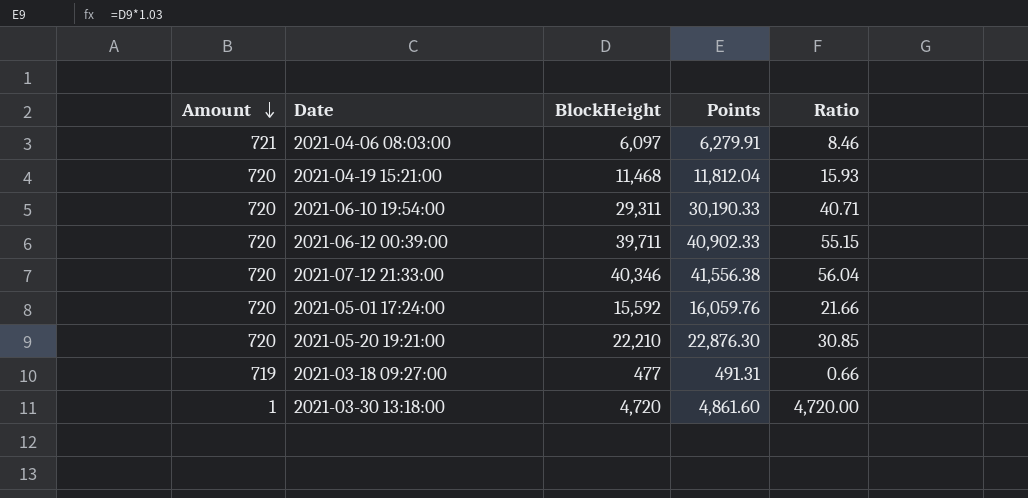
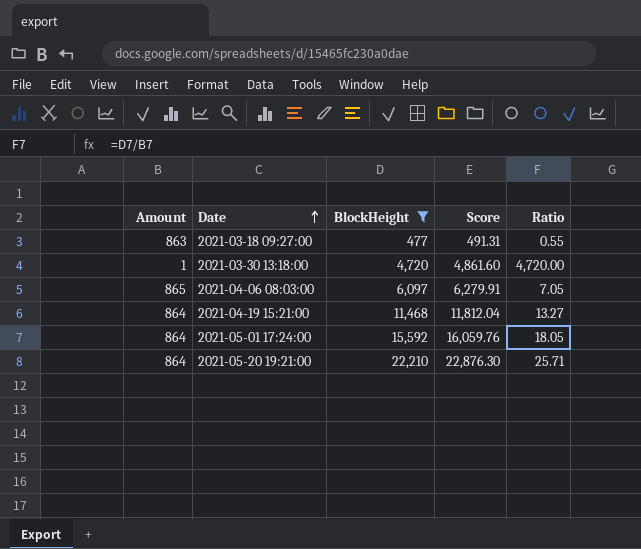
filter: none -> BlockHeight <= 22,210
row order: Amount descending -> Date ascending
column name: Points -> Score
2021-03-18 09:27:00 | Amount: 719 -> 863
2021-03-18 09:27:00 | Ratio: 0.66 -> 0.55
2021-04-06 08:03:00 | Amount: 721 -> 865
2021-04-06 08:03:00 | Ratio: 8.46 -> 7.05
2021-04-19 15:21:00 | Amount: 720 -> 864
2021-04-19 15:21:00 | Ratio: 15.93 -> 13.27
2021-05-01 17:24:00 | Amount: 720 -> 864
2021-05-01 17:24:00 | Ratio: 21.66 -> 18.05
2021-05-20 19:21:00 | Amount: 720 -> 864
2021-05-20 19:21:00 | Ratio: 30.85 -> 25.71

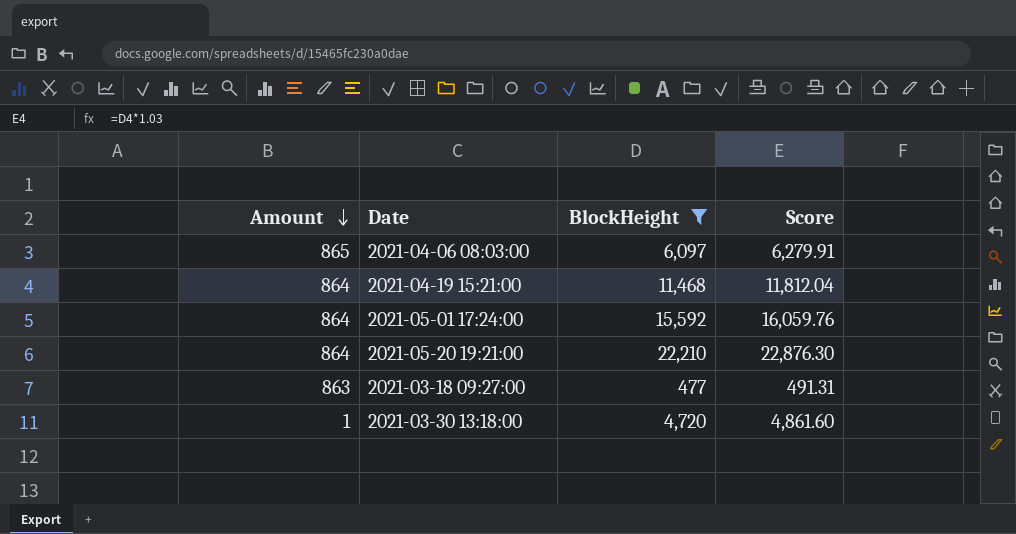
row order: Date ascending -> Amount descending
column Ratio | formula: [BlockHeight] / [Amount] -> none

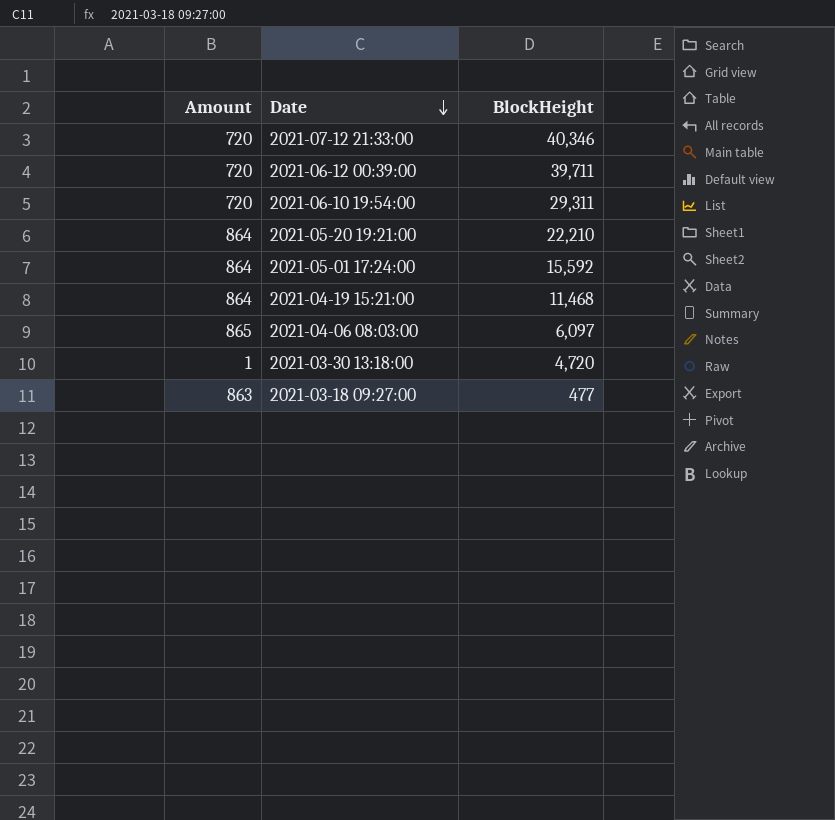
filter: BlockHeight <= 22,210 -> none
row order: Amount descending -> Date descending
column Score | formula: [BlockHeight] * 1.03 -> none

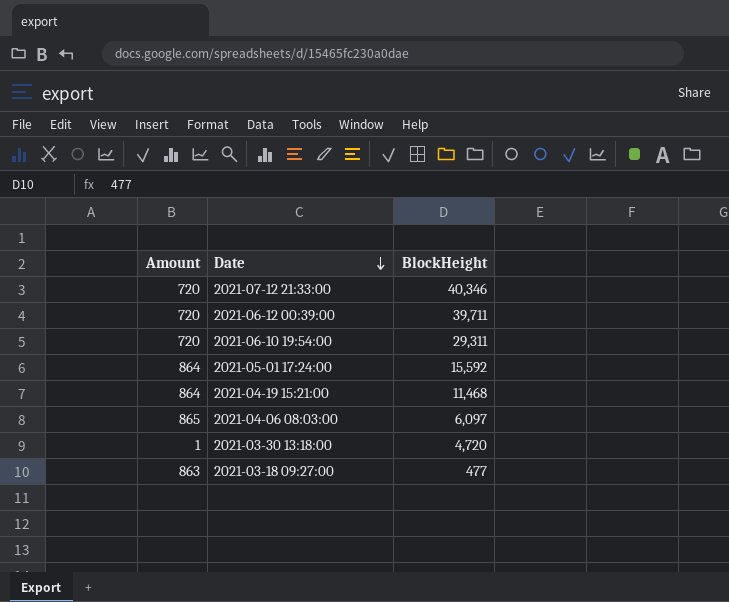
row 2021-05-20 19:21:00: 864 | 22,210 -> none

